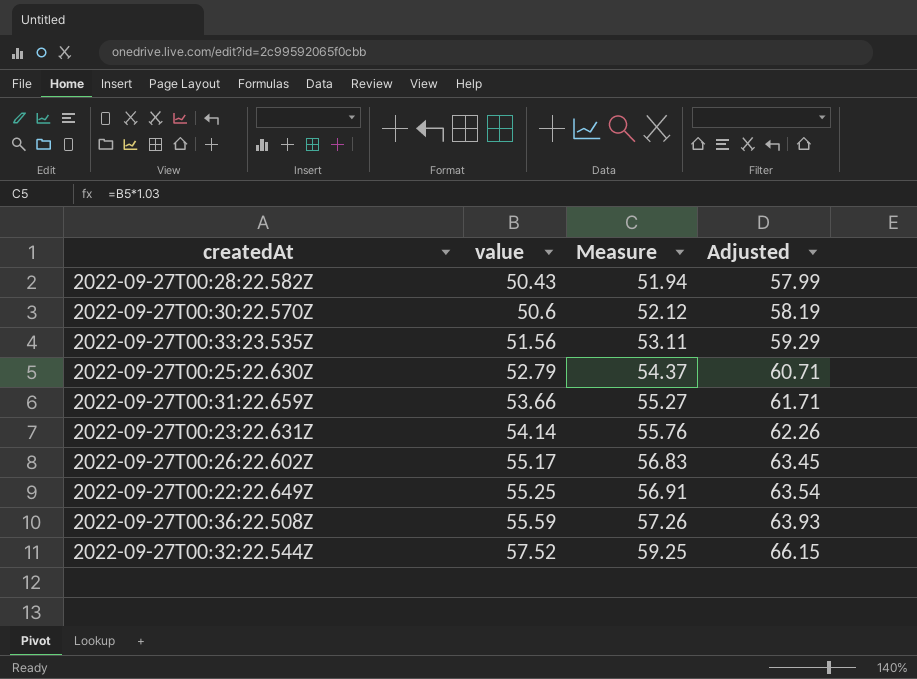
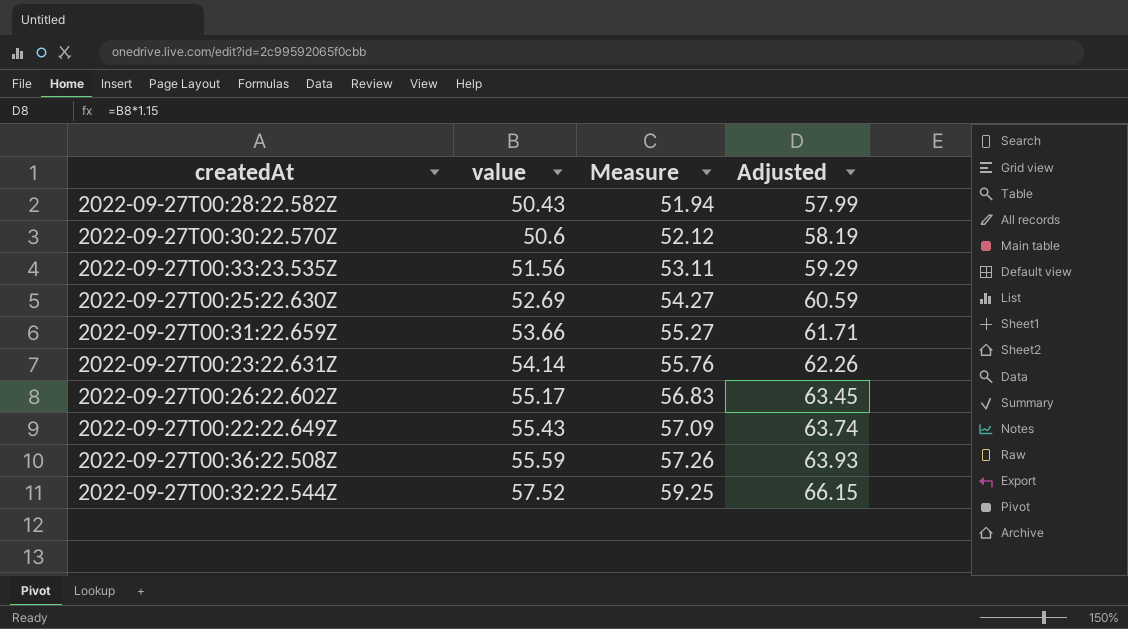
2022-09-27T00:25:22.630Z | value: 52.79 -> 52.69
2022-09-27T00:25:22.630Z | Measure: 54.37 -> 54.27
2022-09-27T00:25:22.630Z | Adjusted: 60.71 -> 60.59
2022-09-27T00:22:22.649Z | value: 55.25 -> 55.43
2022-09-27T00:22:22.649Z | Measure: 56.91 -> 57.09
2022-09-27T00:22:22.649Z | Adjusted: 63.54 -> 63.74

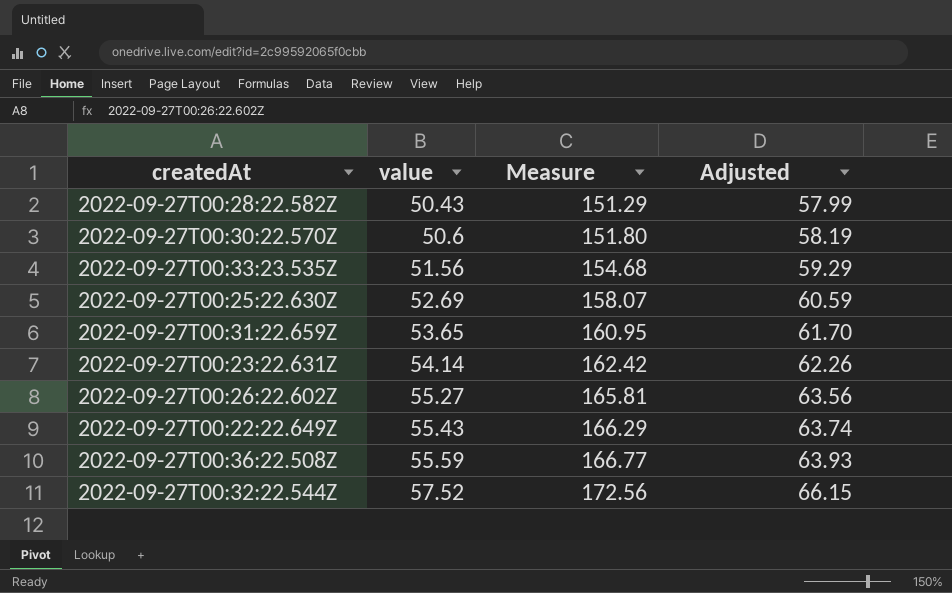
column Measure | formula: [value] * 1.03 -> [value] * 3
2022-09-27T00:31:22.659Z | value: 53.66 -> 53.65
2022-09-27T00:31:22.659Z | Adjusted: 61.71 -> 61.70
2022-09-27T00:26:22.602Z | value: 55.17 -> 55.27
2022-09-27T00:26:22.602Z | Adjusted: 63.45 -> 63.56

